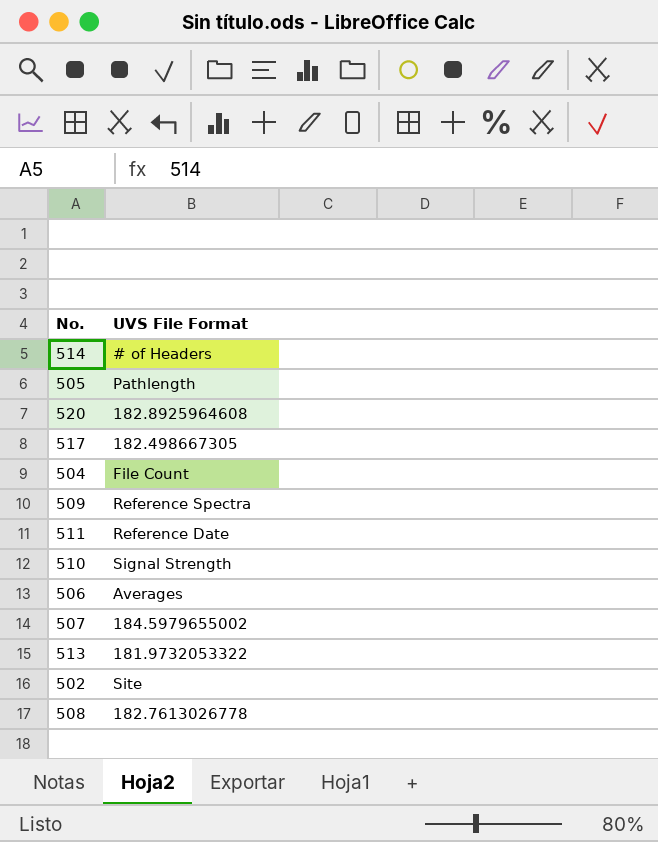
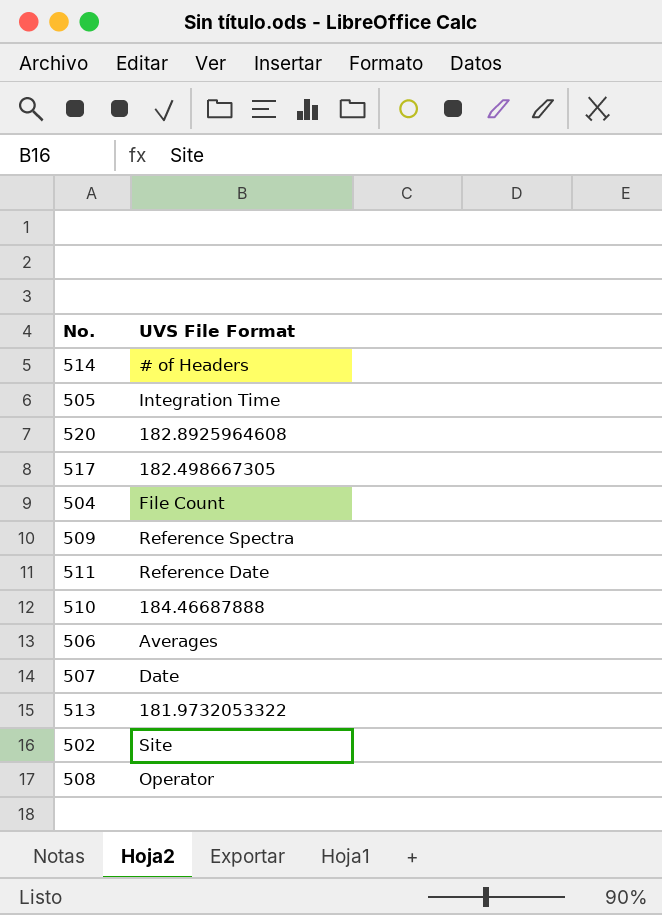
505 | UVS File Format: Pathlength -> Integration Time
510 | UVS File Format: Signal Strength -> 184.46687888
507 | UVS File Format: 184.5979655002 -> Date
508 | UVS File Format: 182.7613026778 -> Operator

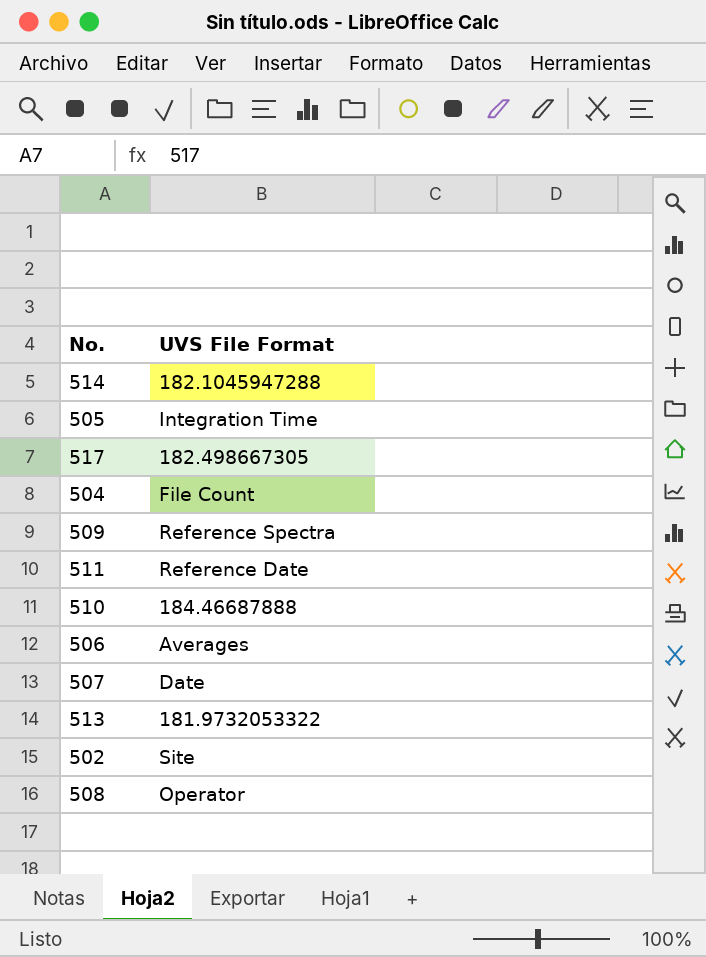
row 520: 182.8925964608 -> none
514 | UVS File Format: # of Headers -> 182.1045947288

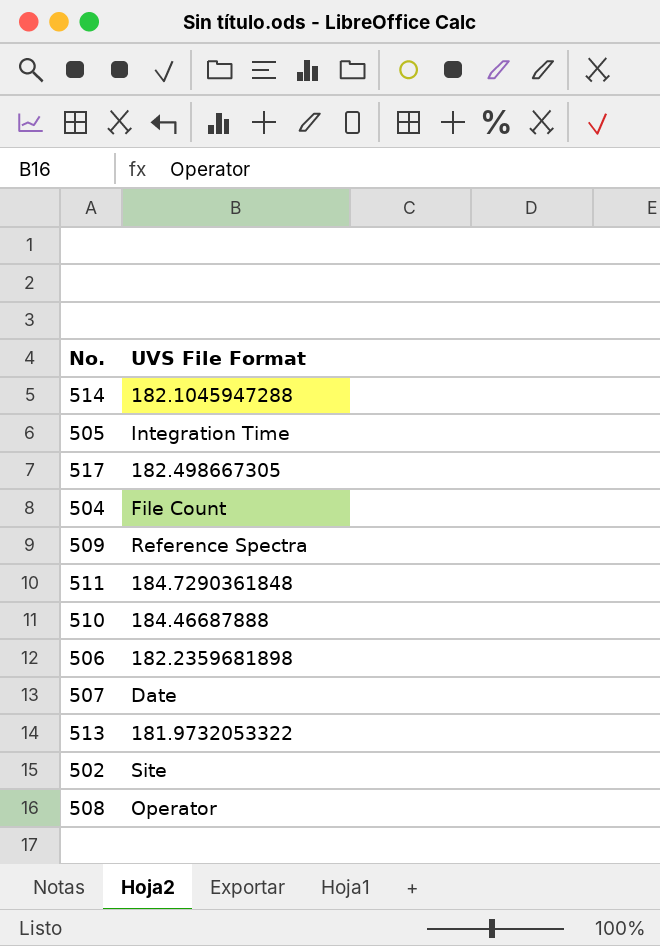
511 | UVS File Format: Reference Date -> 184.7290361848
506 | UVS File Format: Averages -> 182.2359681898

